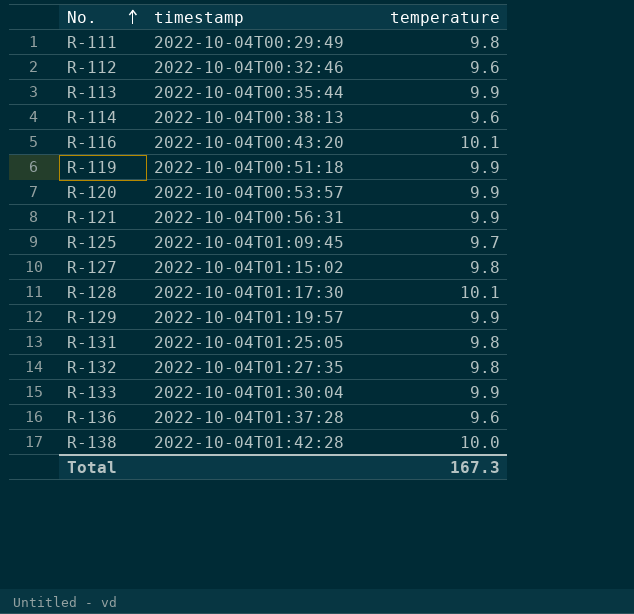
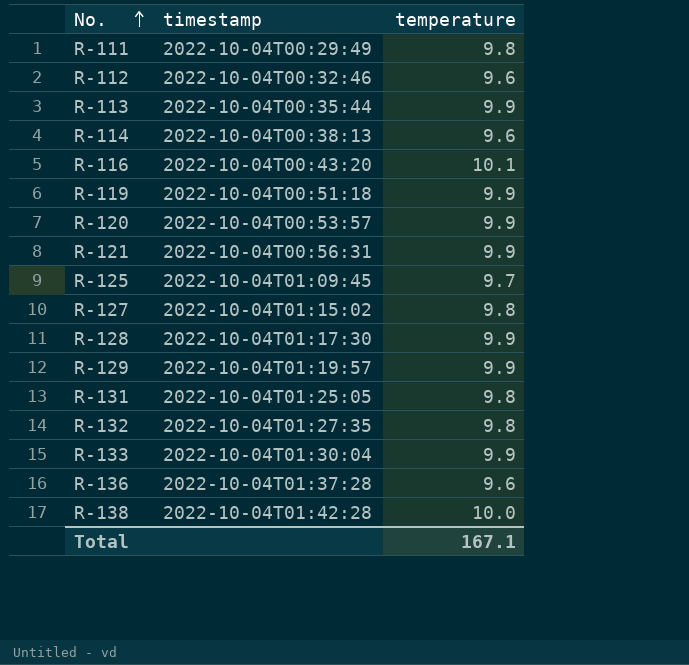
R-128 | temperature: 10.1 -> 9.9
Total | temperature: 167.3 -> 167.1

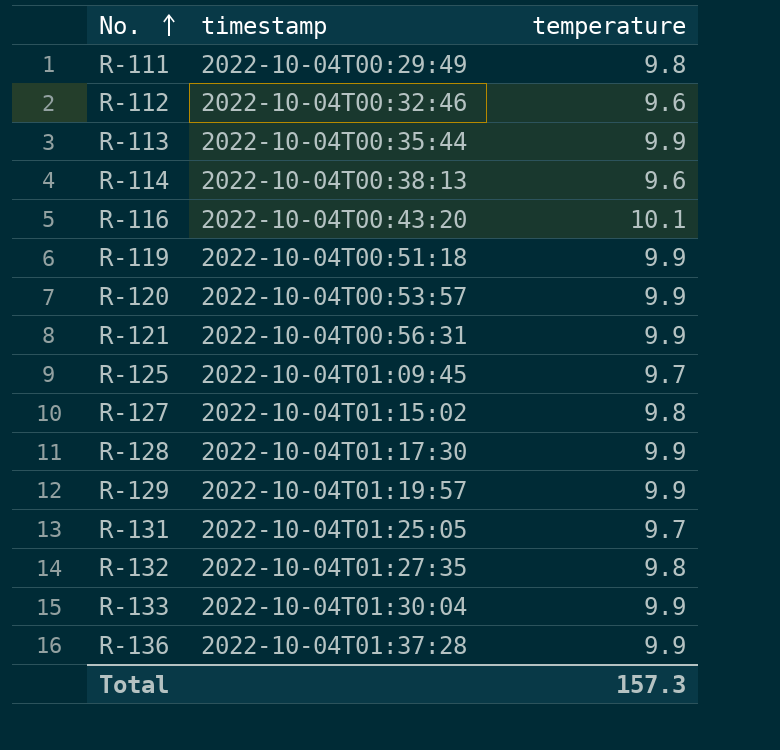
row R-138: 2022-10-04T01:42:28 | 10.0 -> none
R-131 | temperature: 9.8 -> 9.7
R-136 | temperature: 9.6 -> 9.9
Total | temperature: 167.1 -> 157.3

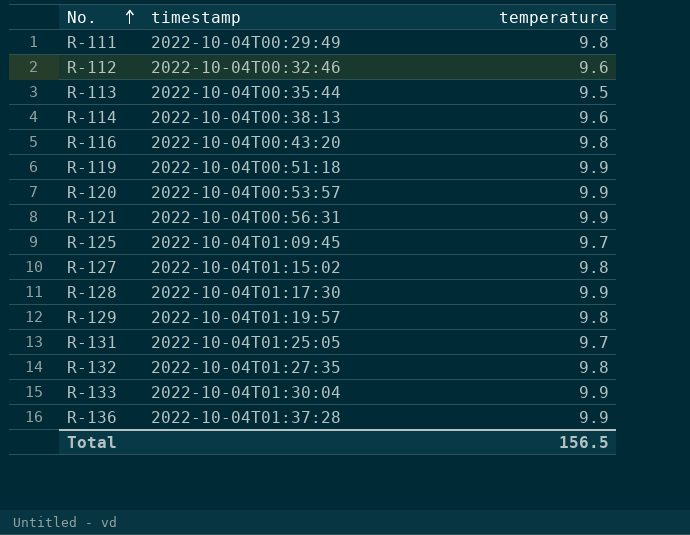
R-113 | temperature: 9.9 -> 9.5
R-116 | temperature: 10.1 -> 9.8
R-129 | temperature: 9.9 -> 9.8
Total | temperature: 157.3 -> 156.5

